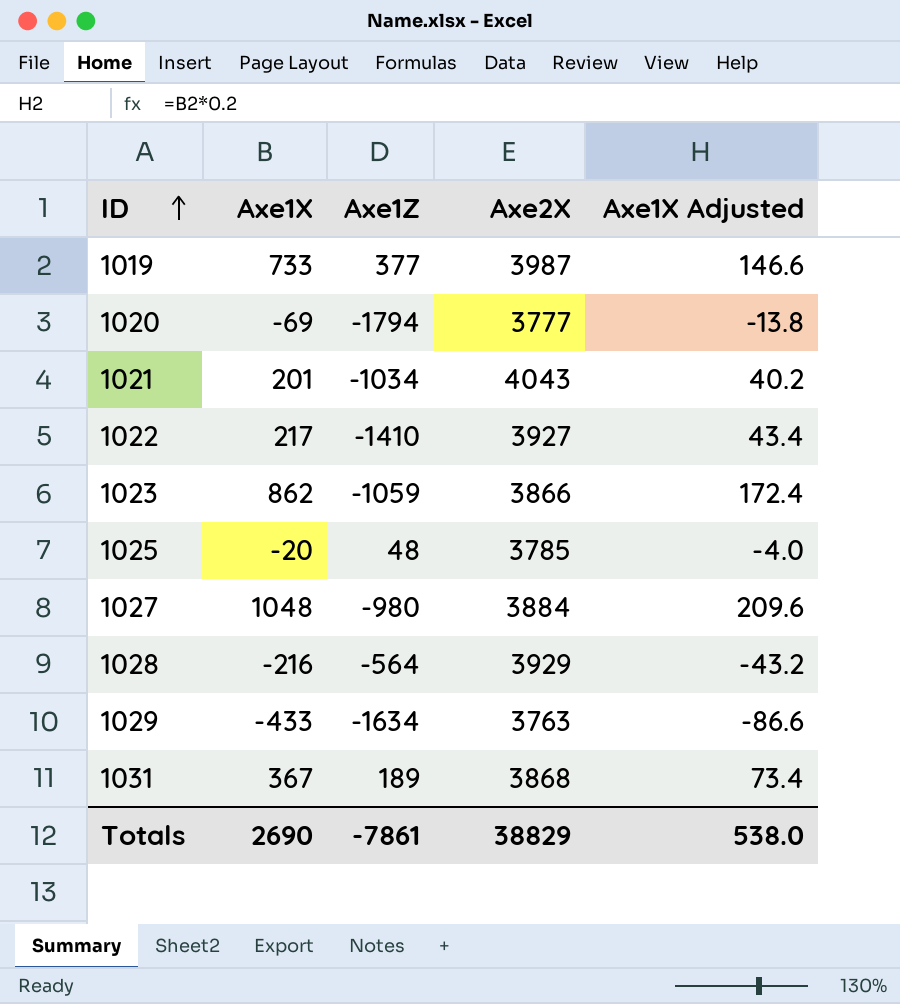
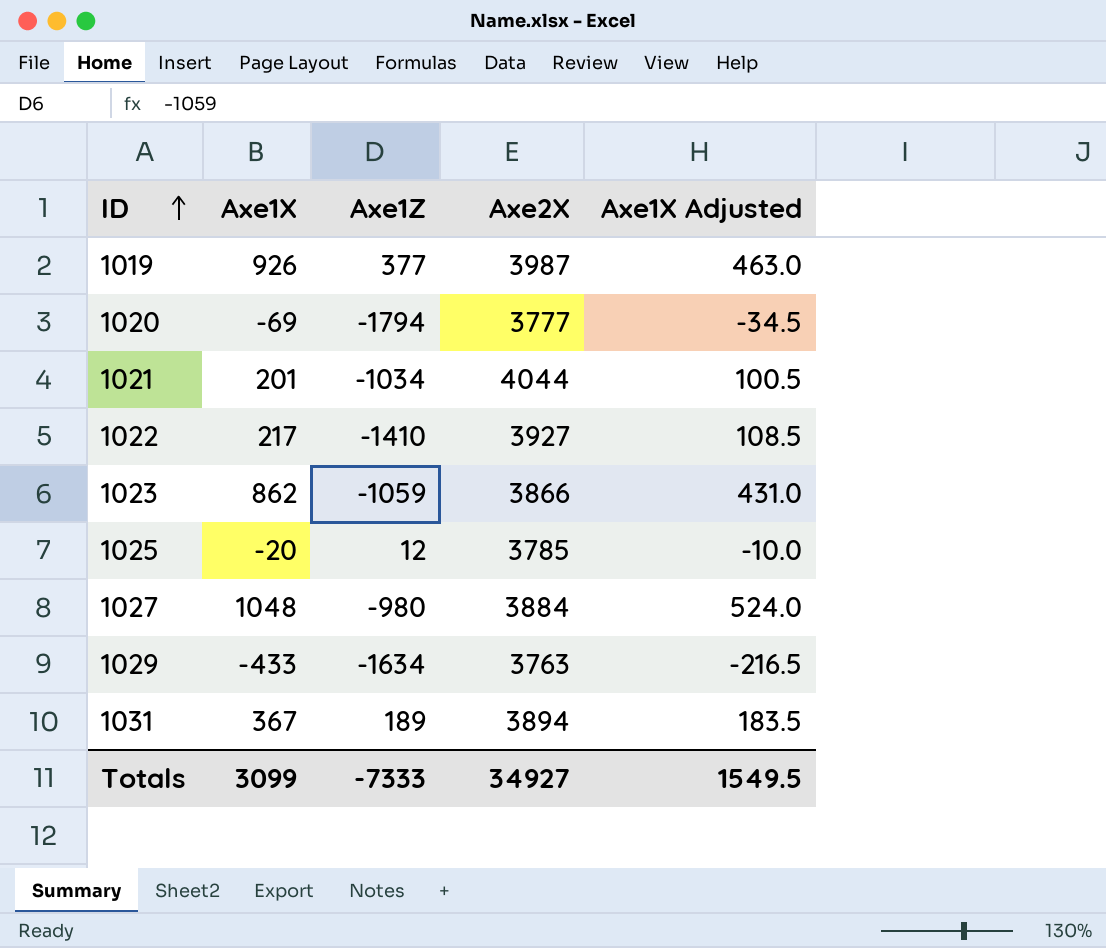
column Axe1X Adjusted | formula: [Axe1X] * 0.2 -> [Axe1X] * 0.5
row 1028: -216 | -564 | 3929 | -43.2 -> none
1019 | Axe1X: 733 -> 926
1021 | Axe2X: 4043 -> 4044
1025 | Axe1Z: 48 -> 12
1031 | Axe2X: 3868 -> 3894
Totals | Axe1X: 2690 -> 3099
Totals | Axe1Z: -7861 -> -7333
Totals | Axe2X: 38829 -> 34927
Totals | Axe1X Adjusted: 538.0 -> 1549.5

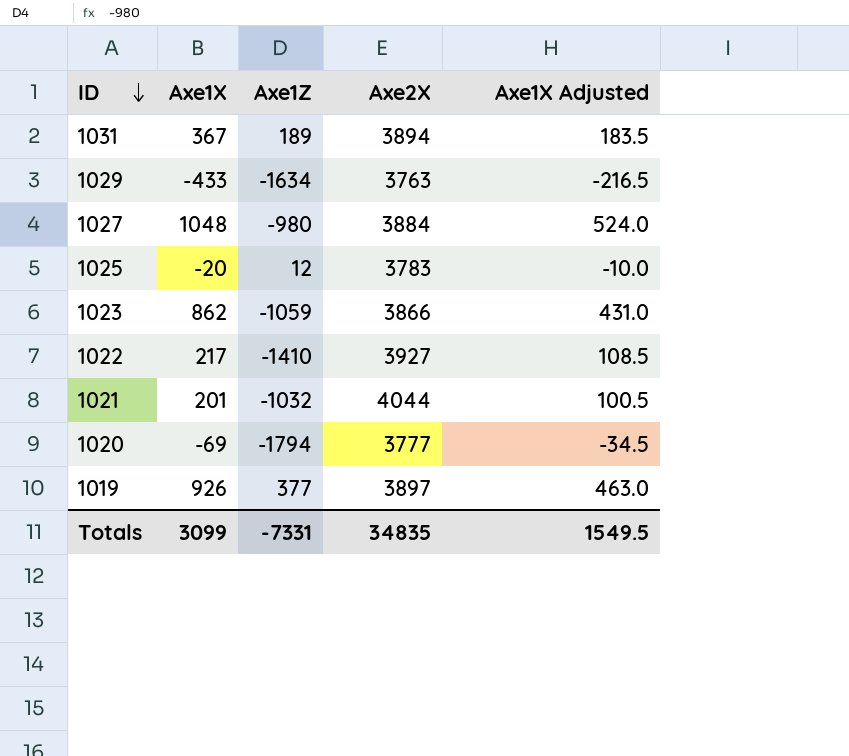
row order: ID ascending -> ID descending
1025 | Axe2X: 3785 -> 3783
1021 | Axe1Z: -1034 -> -1032
1019 | Axe2X: 3987 -> 3897
Totals | Axe1Z: -7333 -> -7331
Totals | Axe2X: 34927 -> 34835

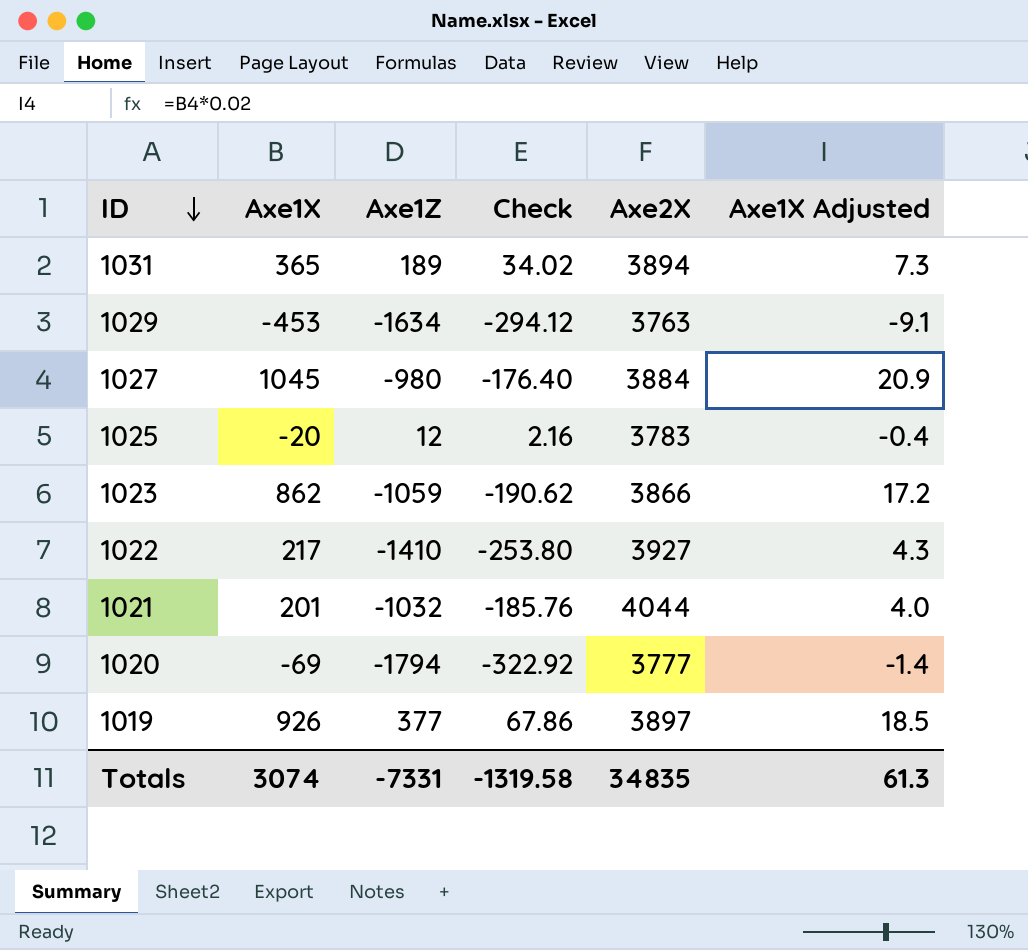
column Check | formula: none -> [Axe1Z] * 0.18
column Axe1X Adjusted | formula: [Axe1X] * 0.5 -> [Axe1X] * 0.02
1031 | Axe1X: 367 -> 365
1029 | Axe1X: -433 -> -453
1027 | Axe1X: 1048 -> 1045
Totals | Axe1X: 3099 -> 3074
Totals | Axe1X Adjusted: 1549.5 -> 61.3

